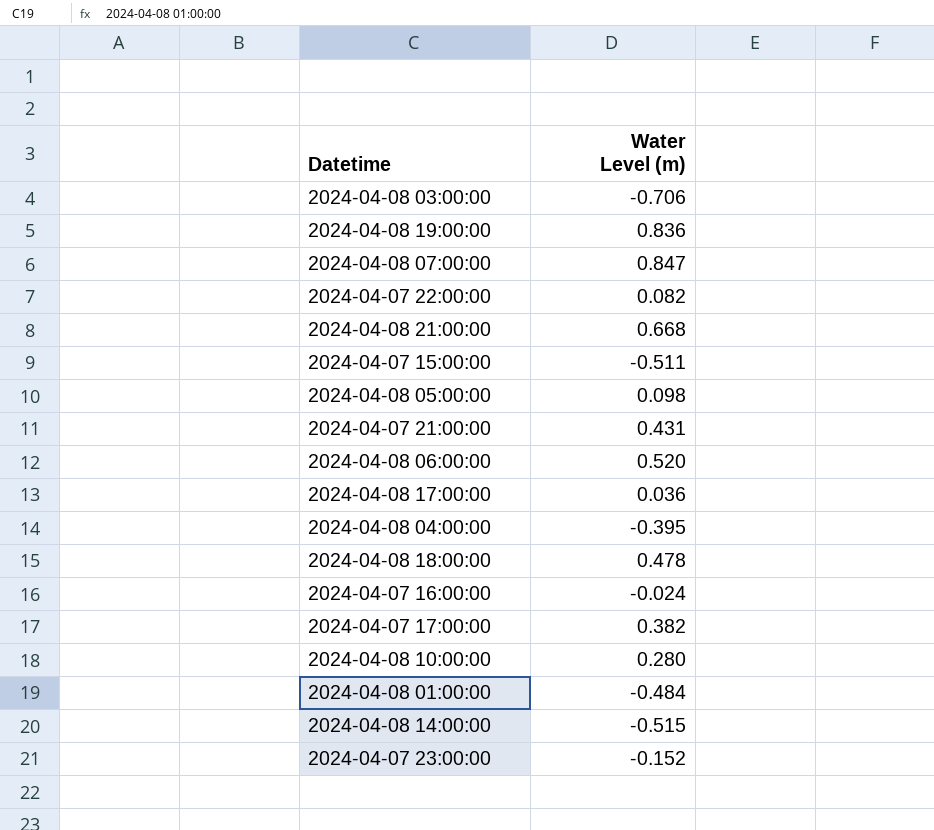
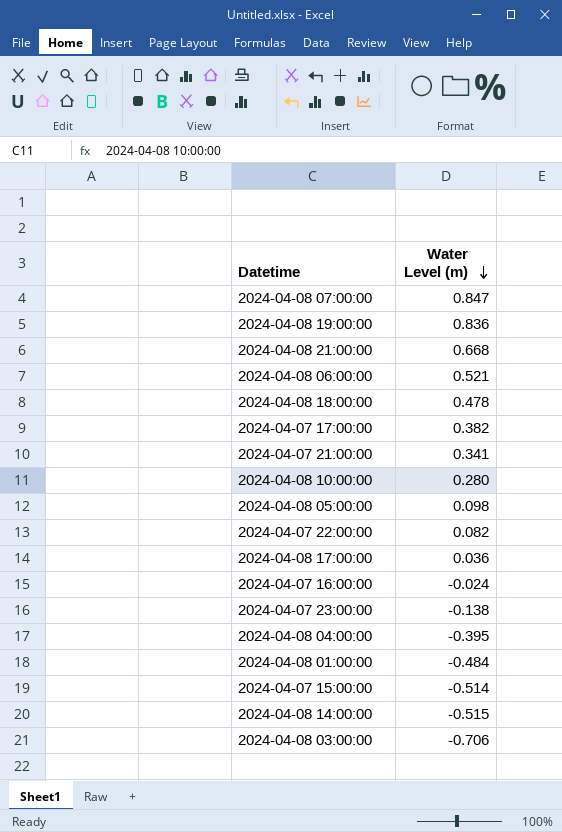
row order: none -> Water Level (m) descending
2024-04-08 06:00:00 | Water Level (m): 0.520 -> 0.521
2024-04-07 21:00:00 | Water Level (m): 0.431 -> 0.341
2024-04-07 23:00:00 | Water Level (m): -0.152 -> -0.138
2024-04-07 15:00:00 | Water Level (m): -0.511 -> -0.514

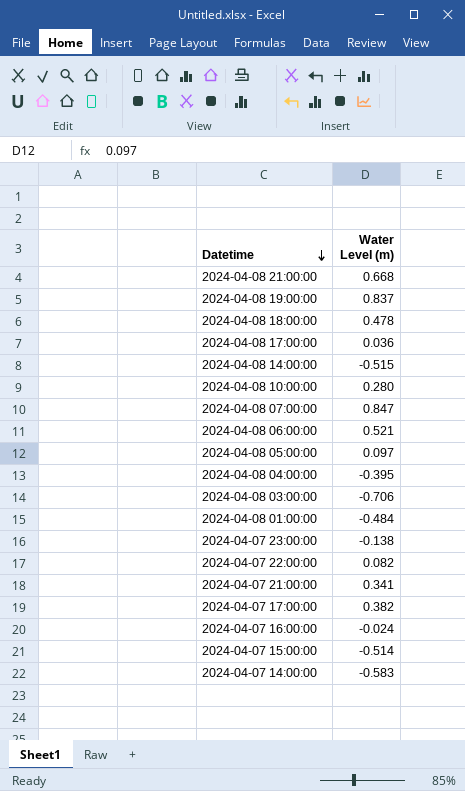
row order: Water Level (m) descending -> Datetime descending
2024-04-08 19:00:00 | Water Level (m): 0.836 -> 0.837
2024-04-08 05:00:00 | Water Level (m): 0.098 -> 0.097
row 2024-04-07 14:00:00: none -> -0.583

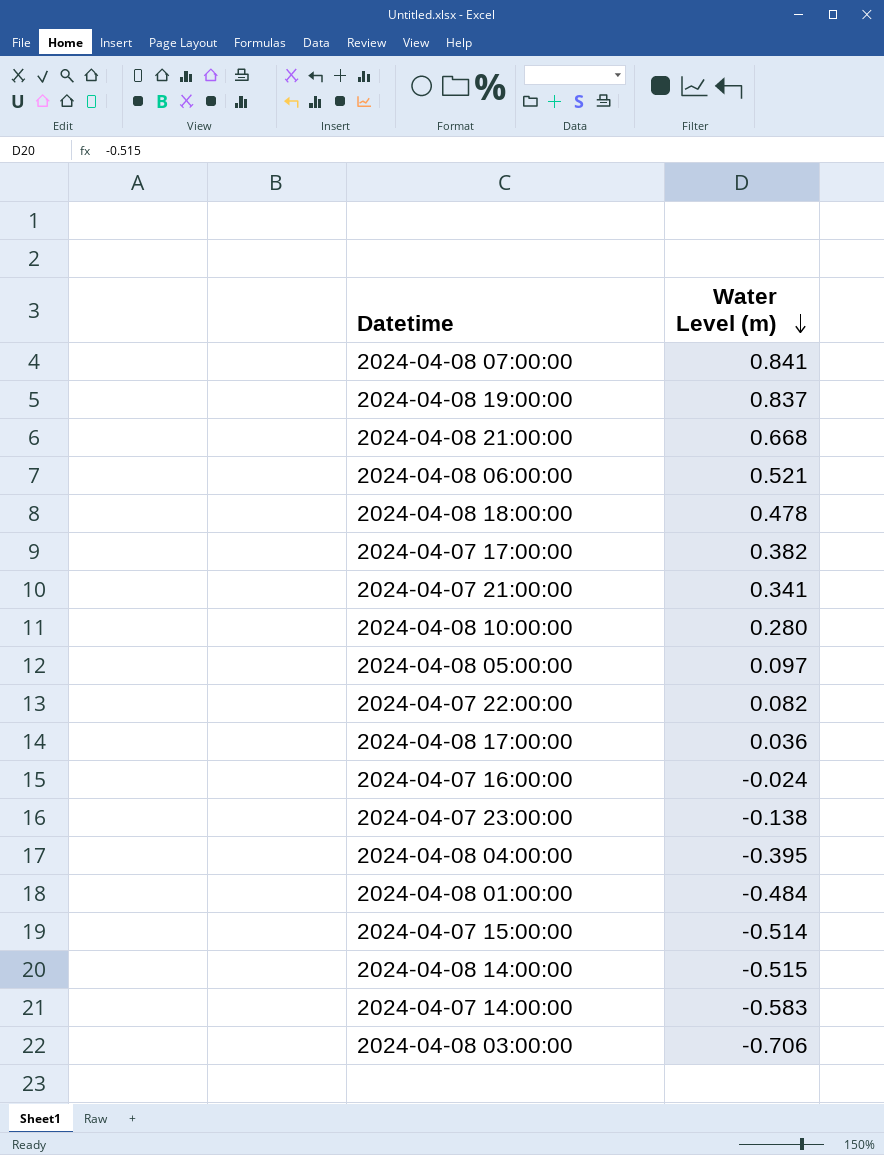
row order: Datetime descending -> Water Level (m) descending
2024-04-08 07:00:00 | Water Level (m): 0.847 -> 0.841

